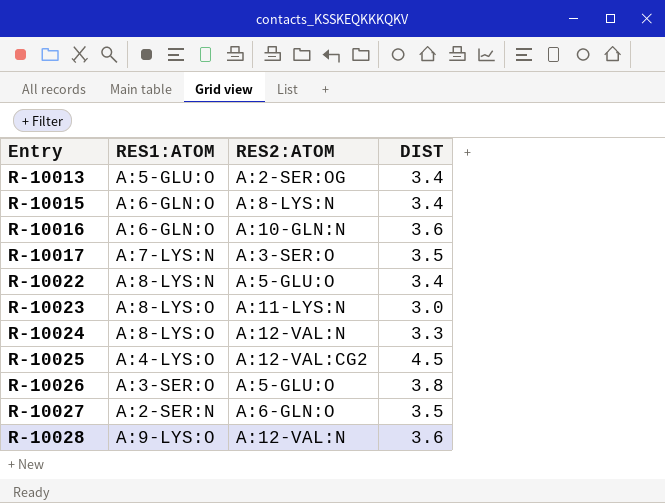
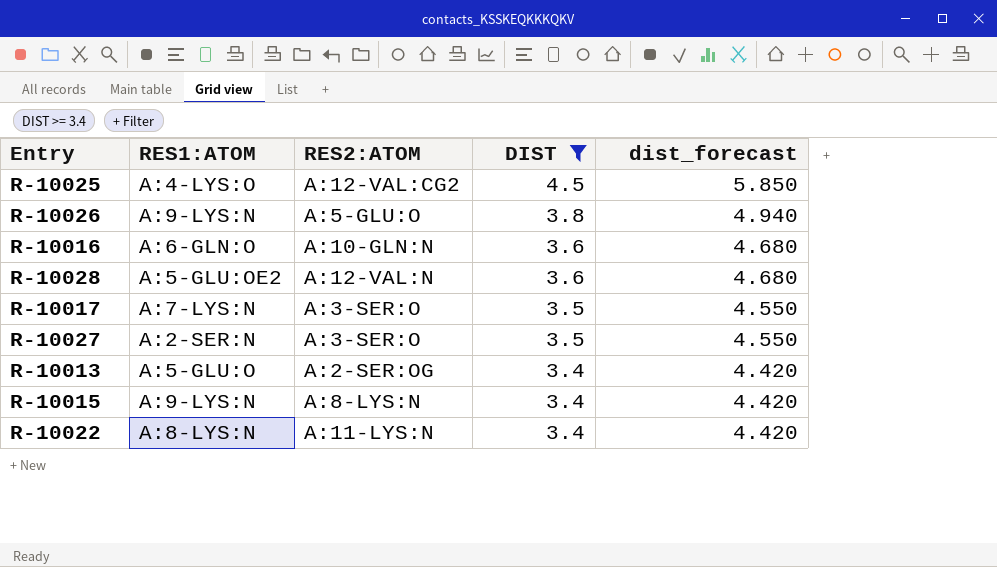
filter: none -> DIST >= 3.4
row order: Entry ascending -> DIST descending
column dist_forecast | formula: none -> [DIST] * 1.3
R-10026 | RES1:ATOM: A:3-SER:O -> A:9-LYS:N
R-10028 | RES1:ATOM: A:9-LYS:O -> A:5-GLU:OE2
R-10027 | RES2:ATOM: A:6-GLN:O -> A:3-SER:O
R-10015 | RES1:ATOM: A:6-GLN:O -> A:9-LYS:N
R-10022 | RES2:ATOM: A:5-GLU:O -> A:11-LYS:N

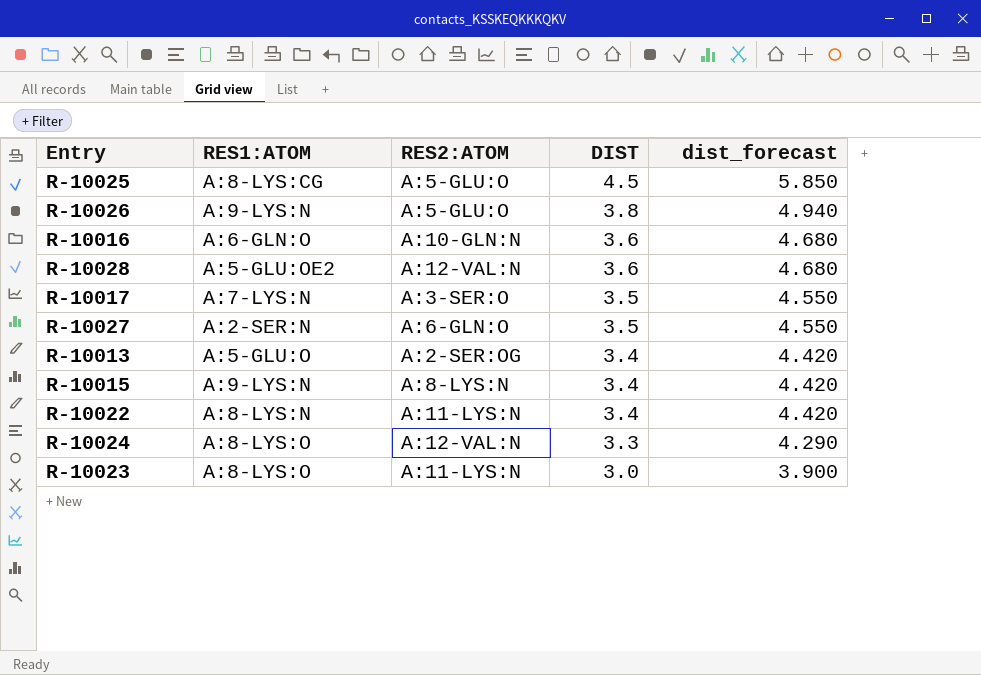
filter: DIST >= 3.4 -> none
R-10025 | RES1:ATOM: A:4-LYS:O -> A:8-LYS:CG
R-10025 | RES2:ATOM: A:12-VAL:CG2 -> A:5-GLU:O
R-10027 | RES2:ATOM: A:3-SER:O -> A:6-GLN:O

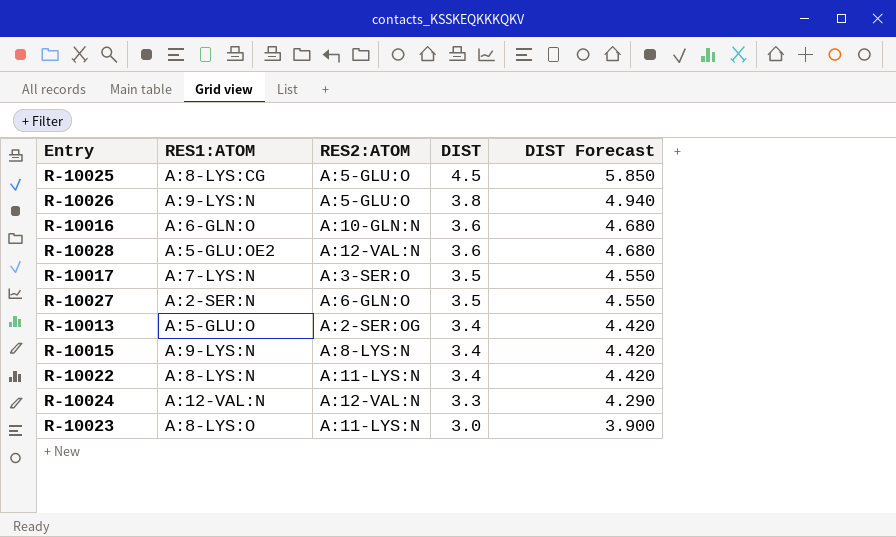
column name: dist_forecast -> DIST Forecast
R-10024 | RES1:ATOM: A:8-LYS:O -> A:12-VAL:N

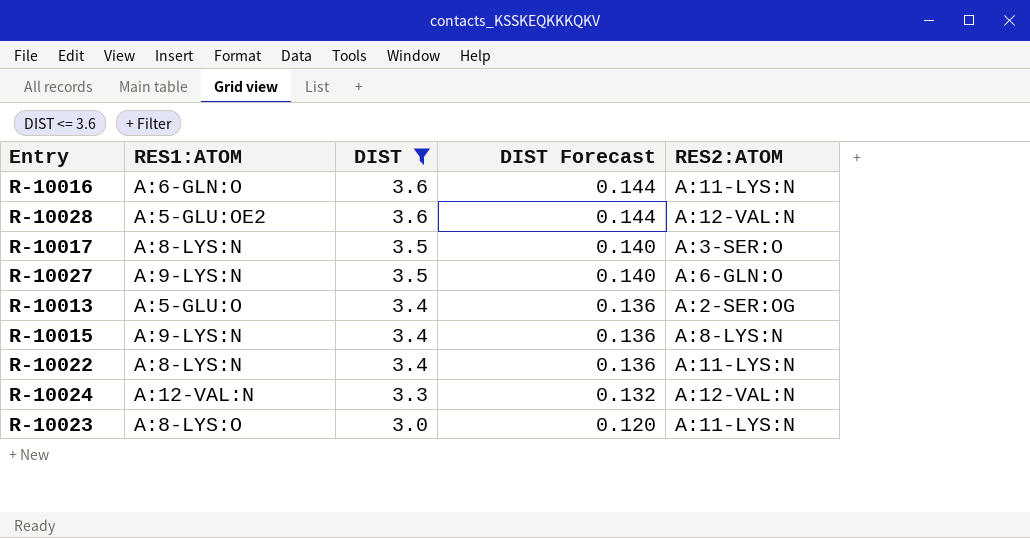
filter: none -> DIST <= 3.6
column DIST Forecast | formula: [DIST] * 1.3 -> [DIST] * 0.04
column RES2:ATOM | position: 3 -> 5
R-10016 | RES2:ATOM: A:10-GLN:N -> A:11-LYS:N
R-10017 | RES1:ATOM: A:7-LYS:N -> A:8-LYS:N
R-10027 | RES1:ATOM: A:2-SER:N -> A:9-LYS:N

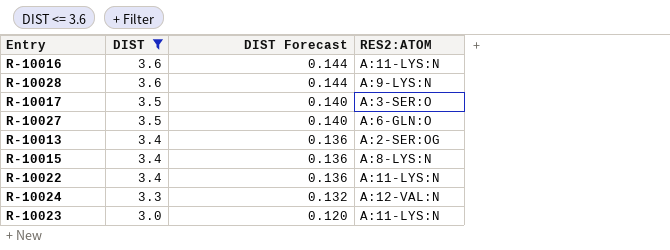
column RES1:ATOM | position: 2 -> none
R-10028 | RES2:ATOM: A:12-VAL:N -> A:9-LYS:N

